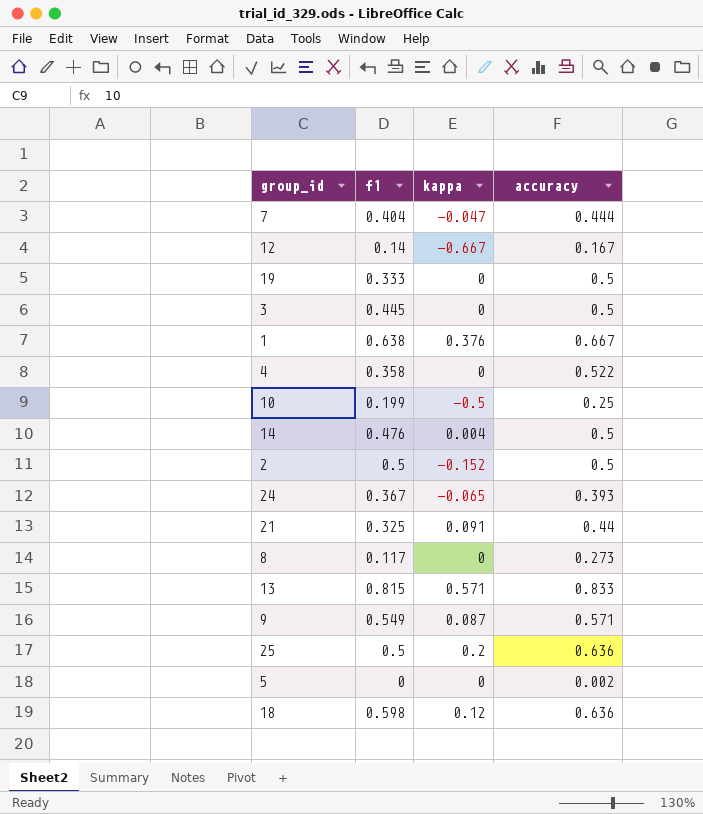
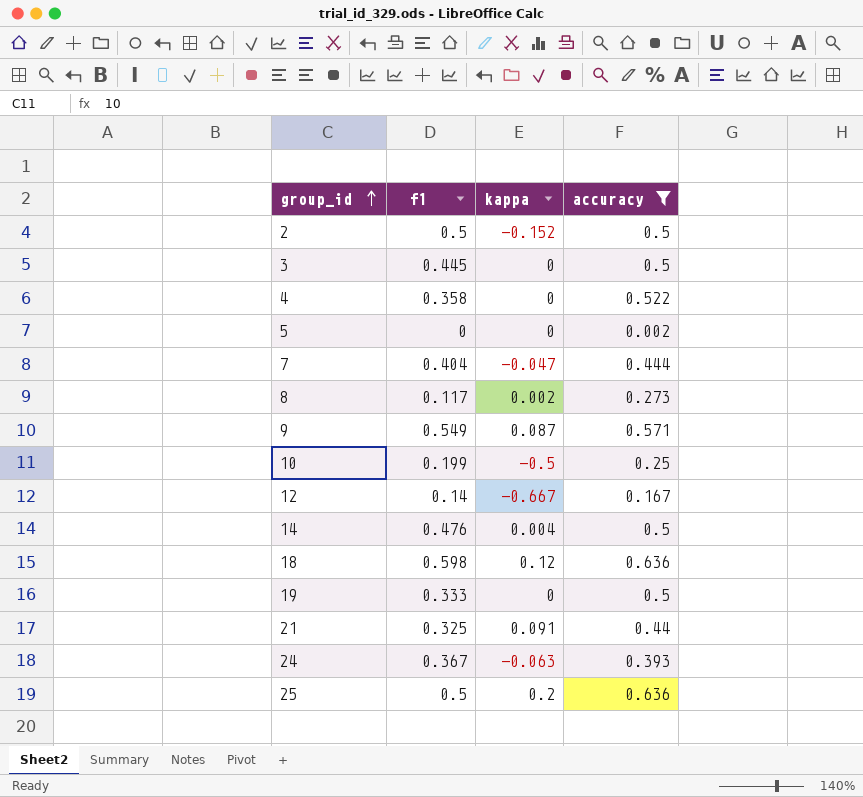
filter: none -> accuracy <= 0.636
row order: none -> group_id ascending
8 | kappa: 0 -> 0.002
24 | kappa: -0.065 -> -0.063

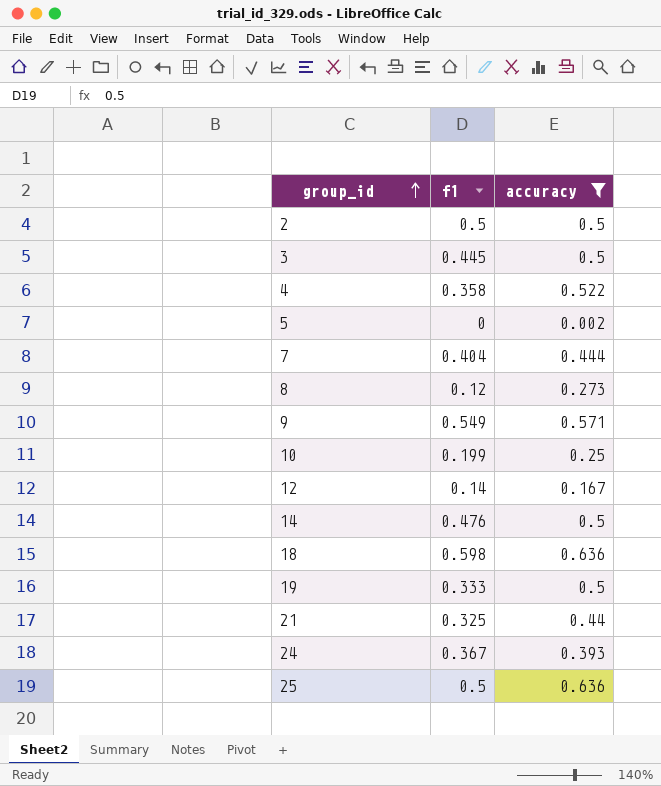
column kappa | position: 3 -> none
8 | f1: 0.117 -> 0.12

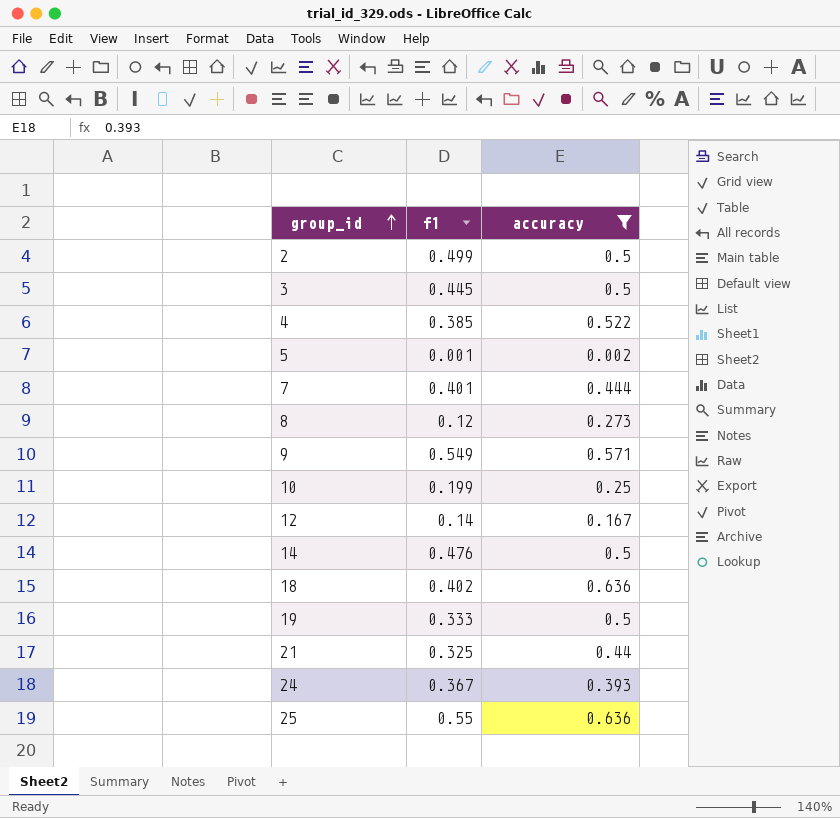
2 | f1: 0.5 -> 0.499
4 | f1: 0.358 -> 0.385
5 | f1: 0 -> 0.001
7 | f1: 0.404 -> 0.401
18 | f1: 0.598 -> 0.402
25 | f1: 0.5 -> 0.55

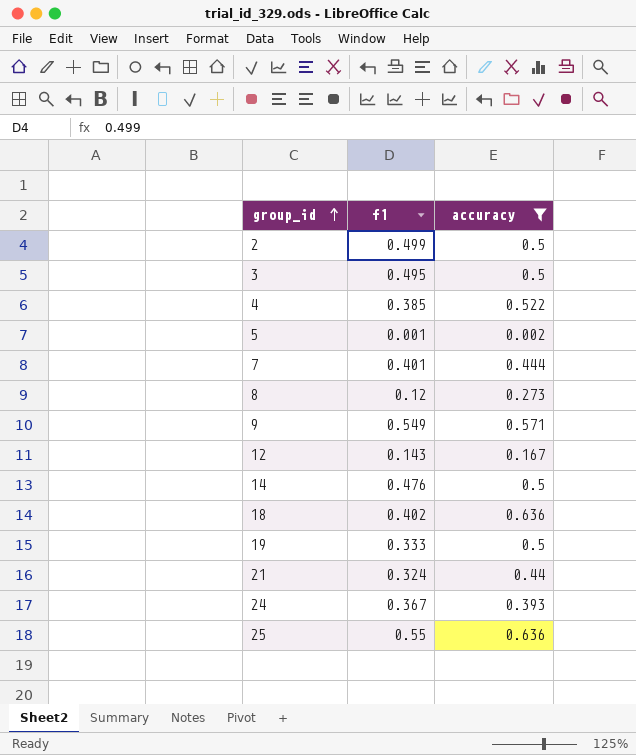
row 10: 0.199 | 0.25 -> none
3 | f1: 0.445 -> 0.495
12 | f1: 0.14 -> 0.143
21 | f1: 0.325 -> 0.324

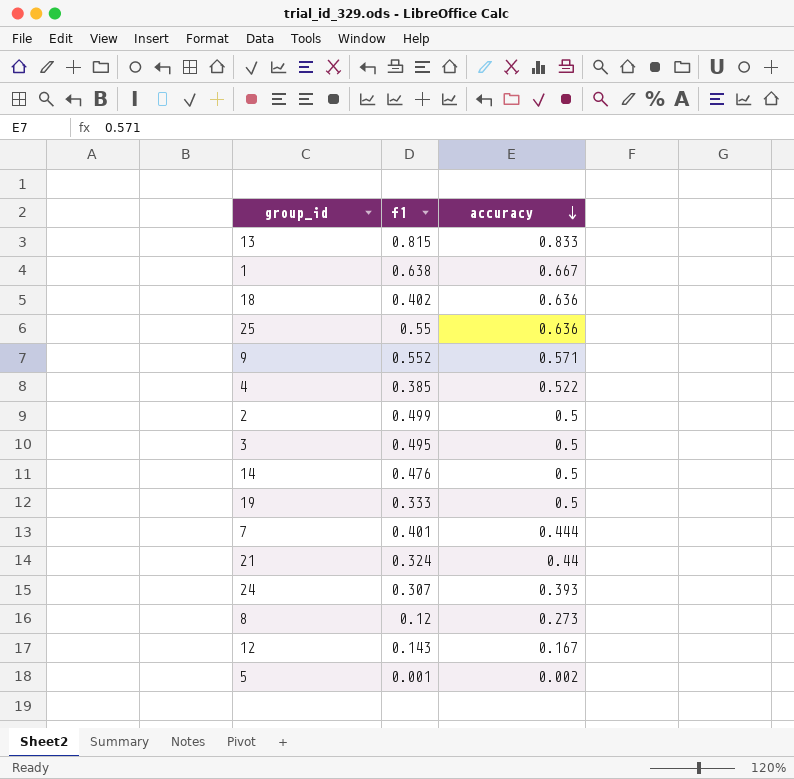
filter: accuracy <= 0.636 -> none
row order: group_id ascending -> accuracy descending
9 | f1: 0.549 -> 0.552
24 | f1: 0.367 -> 0.307

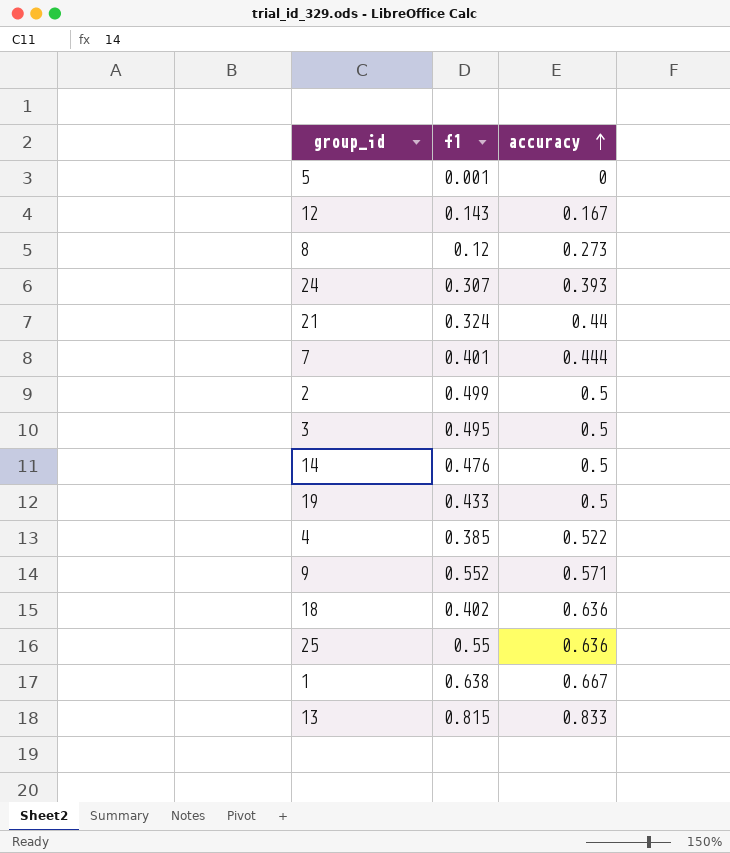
row order: accuracy descending -> accuracy ascending
5 | accuracy: 0.002 -> 0
19 | f1: 0.333 -> 0.433

